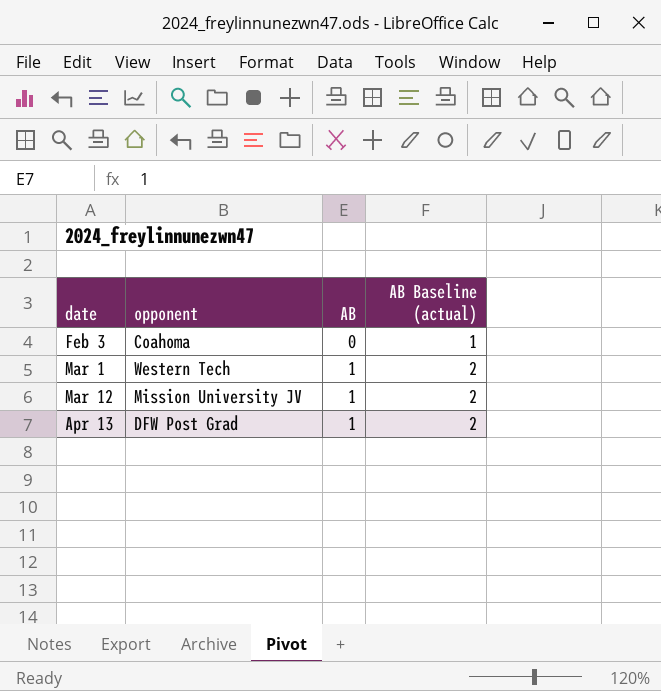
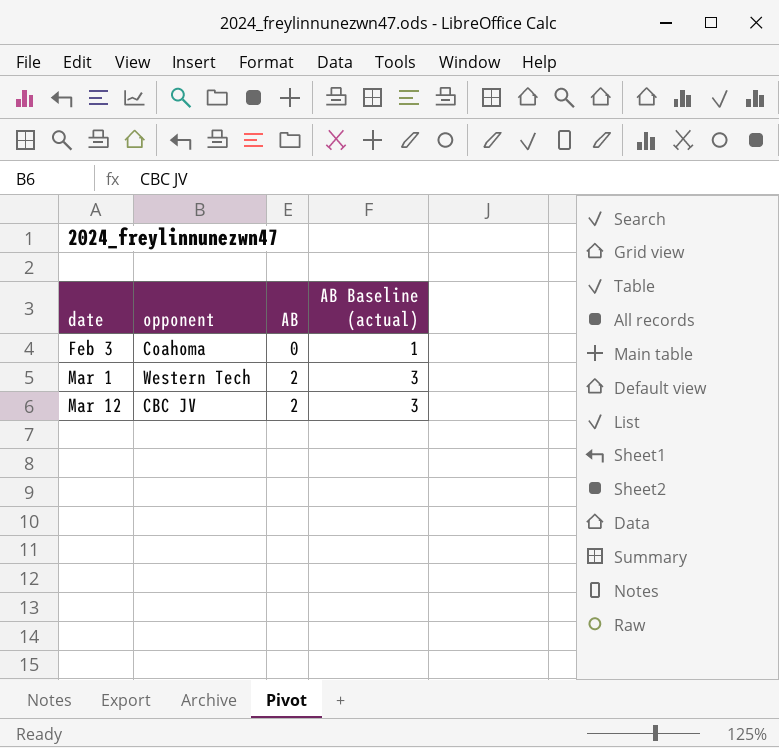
row Apr 13: DFW Post Grad | 1 | 2 -> none
Mar 1 | AB: 1 -> 2
Mar 1 | AB Baseline (actual): 2 -> 3
Mar 12 | opponent: Mission University JV -> CBC JV
Mar 12 | AB: 1 -> 2
Mar 12 | AB Baseline (actual): 2 -> 3

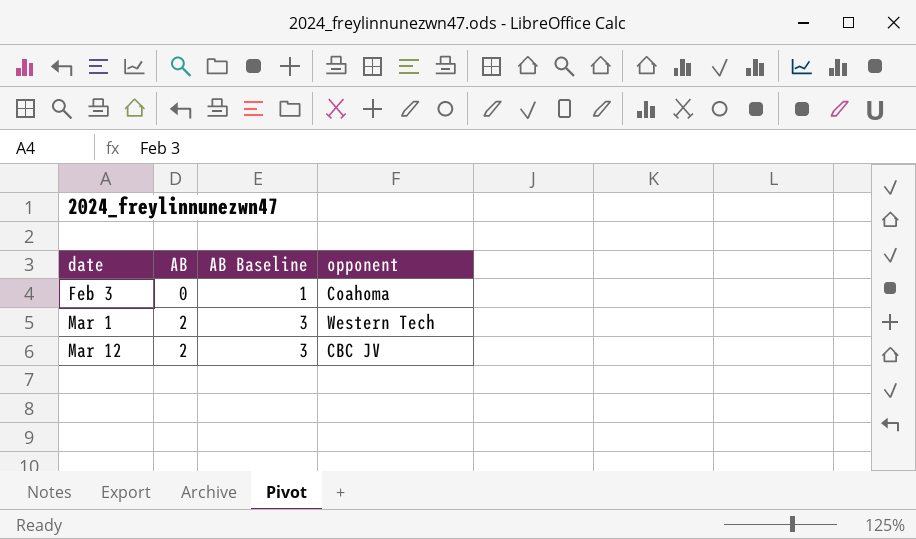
column name: AB Baseline (actual) -> AB Baseline
column opponent | position: 2 -> 4

